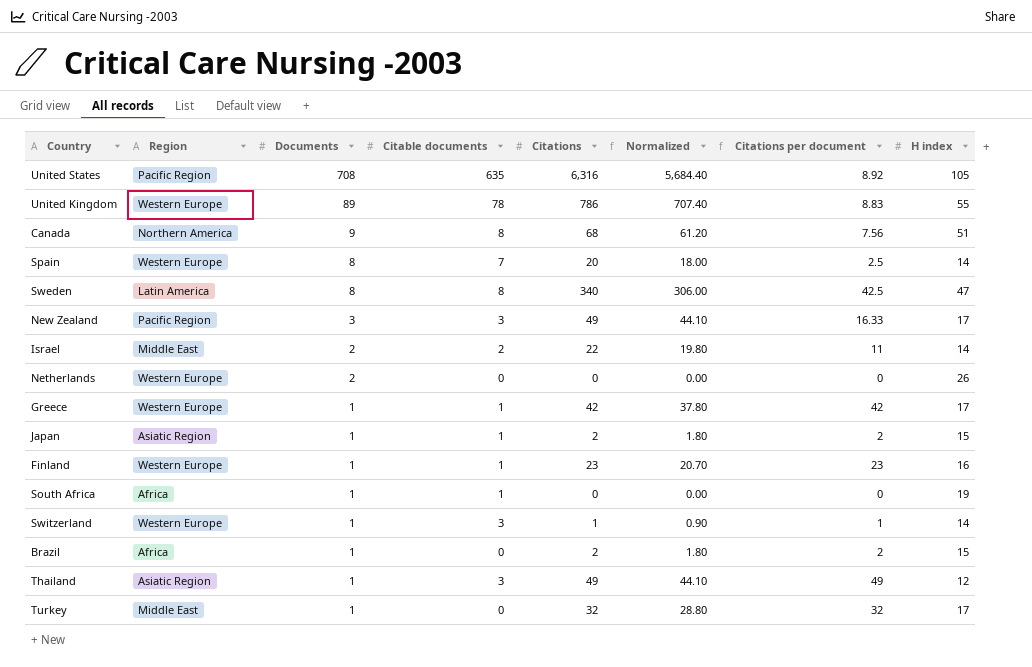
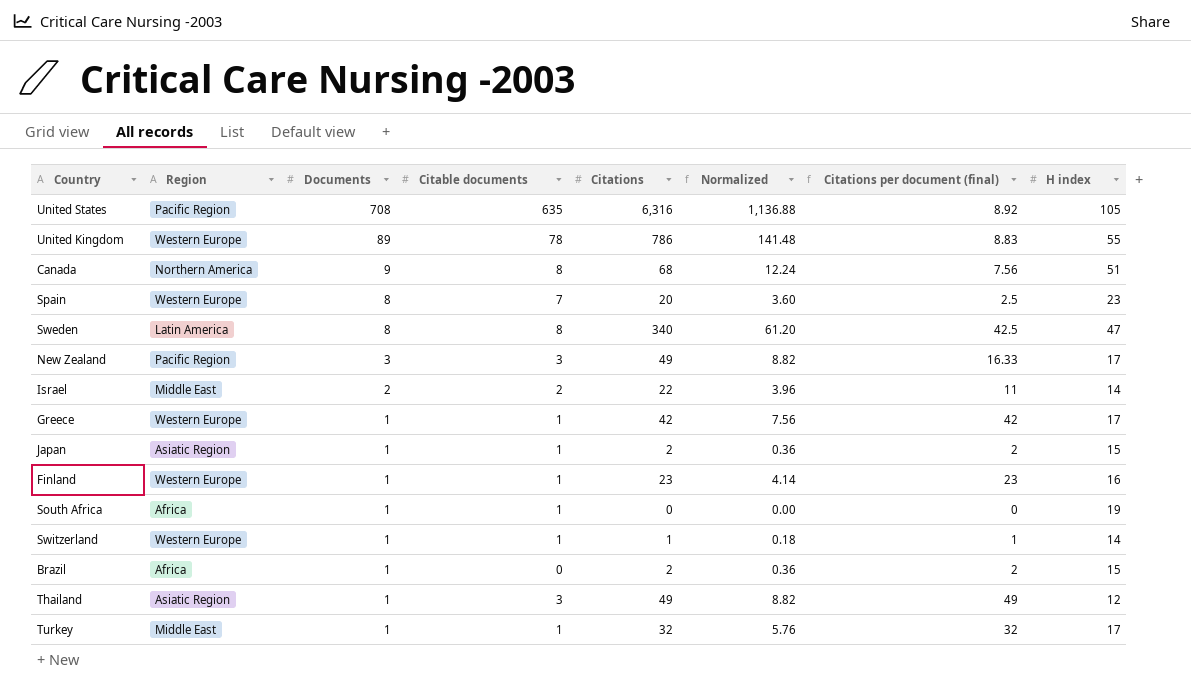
column Normalized | formula: [Citations] * 0.9 -> [Citations] * 0.18
column name: Citations per document -> Citations per document (final)
row Netherlands: Western Europe | 2 | 0 | 0 | 0.00 | 0 | 26 -> none
Spain | H index: 14 -> 23
Switzerland | Citable documents: 3 -> 1
Turkey | Citable documents: 0 -> 1

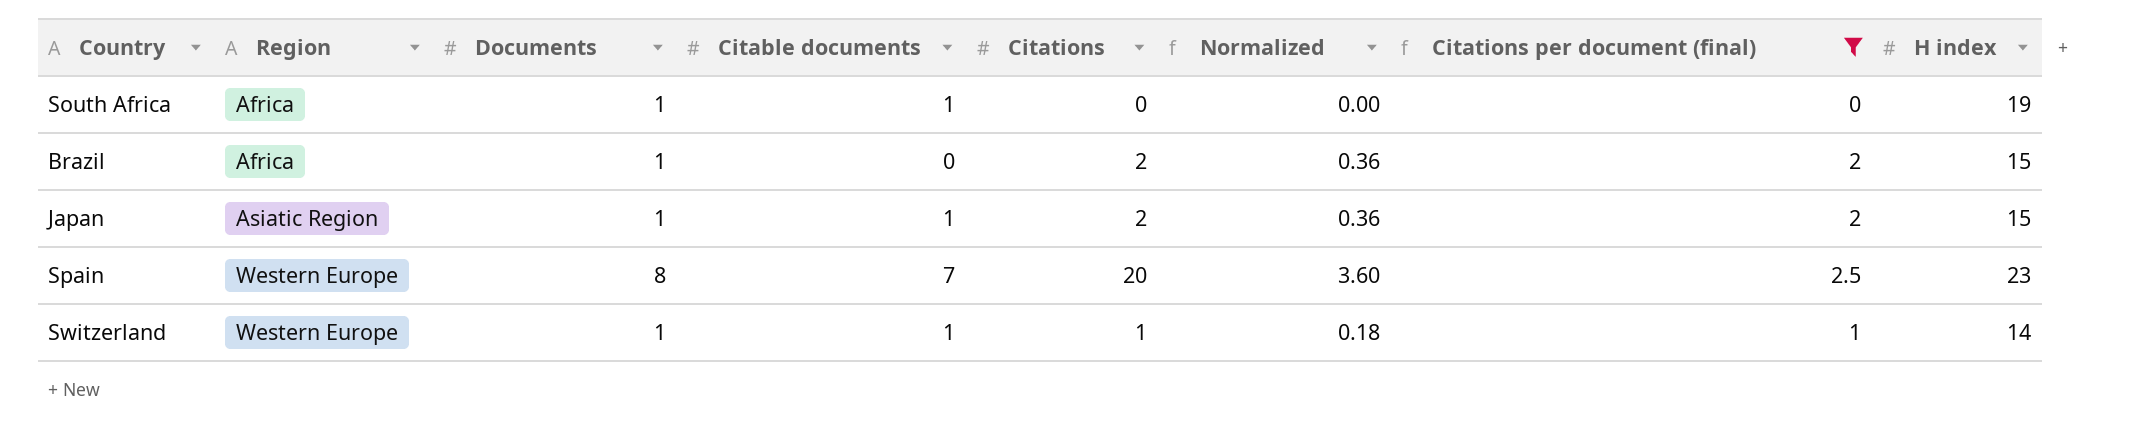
filter: none -> Citations per document (final) <= 2.5
row order: Documents descending -> Region ascending

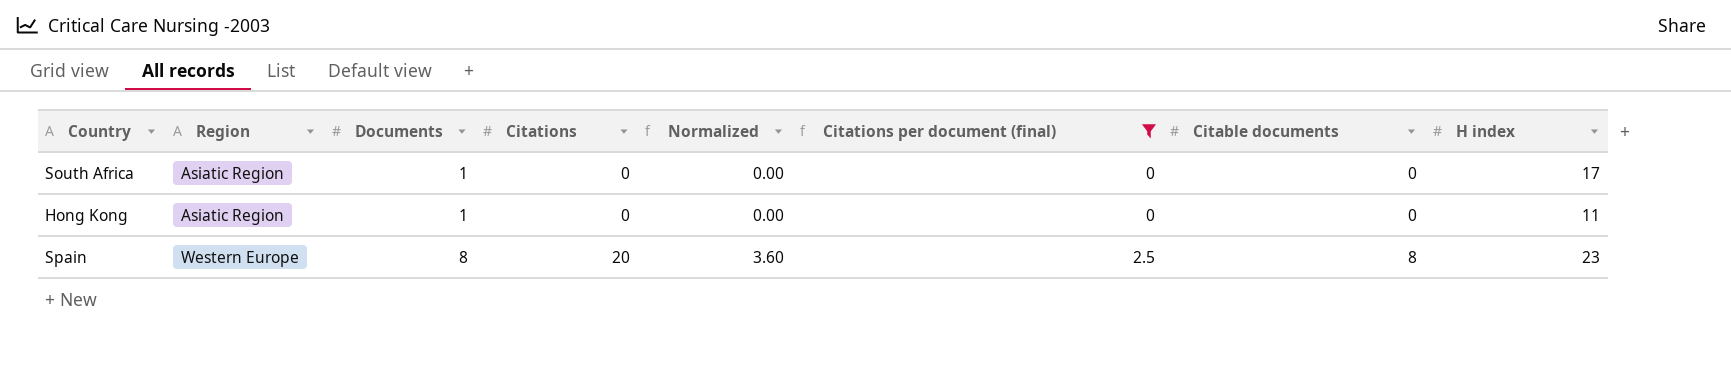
column Citable documents | position: 4 -> 7
row Brazil: Africa | 1 | 0 | 2 | 0.36 | 2 | 15 -> none
row Japan: Asiatic Region | 1 | 1 | 2 | 0.36 | 2 | 15 -> none
row Switzerland: Western Europe | 1 | 1 | 1 | 0.18 | 1 | 14 -> none
South Africa | Region: Africa -> Asiatic Region
South Africa | Citable documents: 1 -> 0
South Africa | H index: 19 -> 17
row Hong Kong: none -> Asiatic Region | 1 | 0 | 0.00 | 0 | 0 | 11
Spain | Citable documents: 7 -> 8

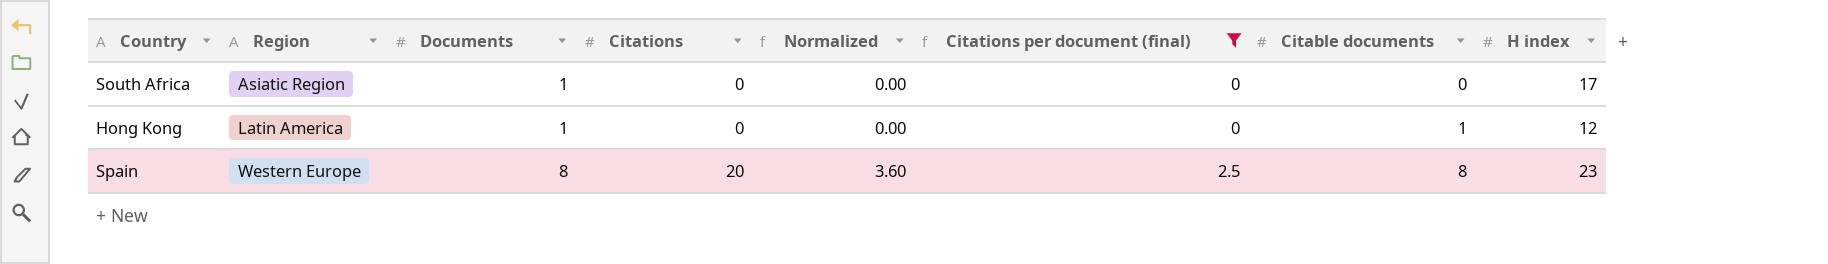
Hong Kong | Region: Asiatic Region -> Latin America
Hong Kong | Citable documents: 0 -> 1
Hong Kong | H index: 11 -> 12

